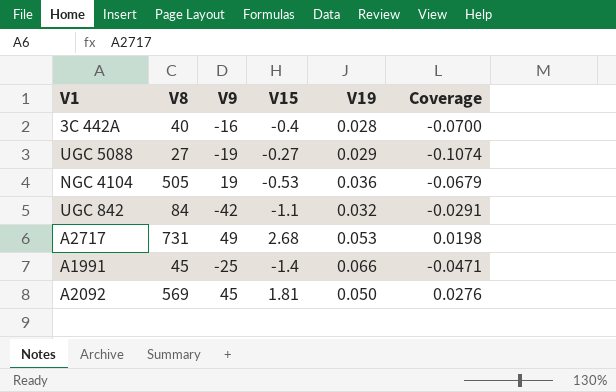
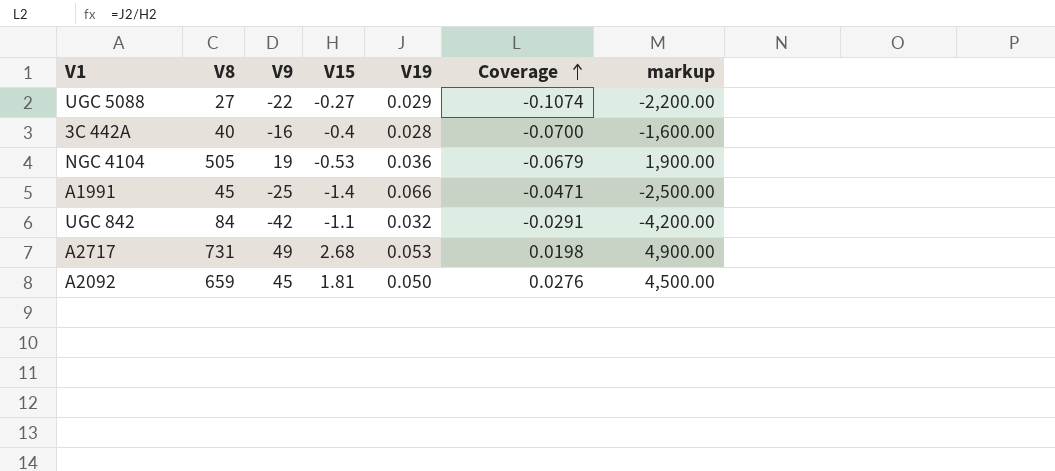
row order: none -> Coverage ascending
column markup | formula: none -> [V9] * 100
UGC 5088 | V9: -19 -> -22
A2092 | V8: 569 -> 659

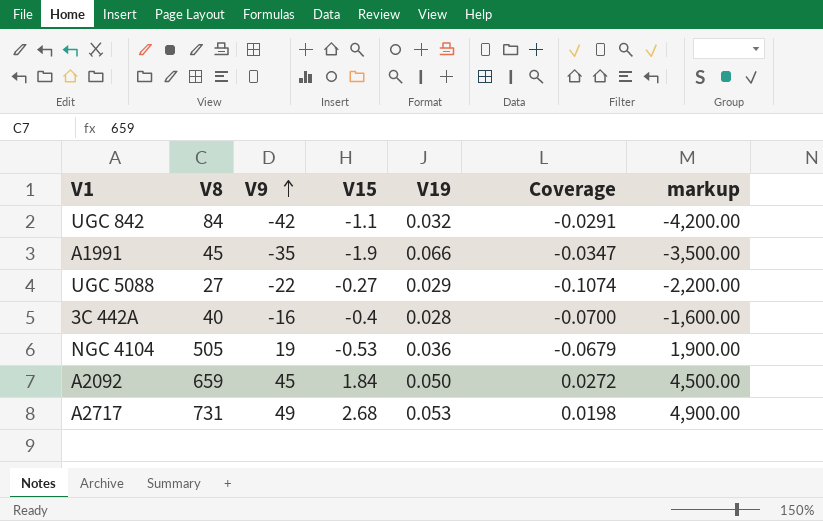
row order: Coverage ascending -> V9 ascending
A1991 | V9: -25 -> -35
A1991 | V15: -1.4 -> -1.9
A1991 | Coverage: -0.0471 -> -0.0347
A1991 | markup: -2,500.00 -> -3,500.00
A2092 | V15: 1.81 -> 1.84
A2092 | Coverage: 0.0276 -> 0.0272

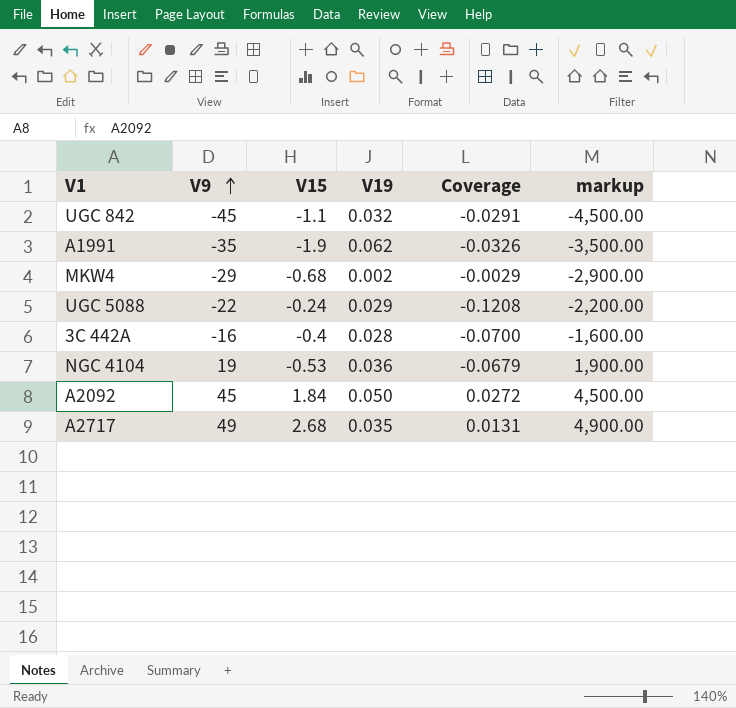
column V8 | position: 2 -> none
UGC 842 | V9: -42 -> -45
UGC 842 | markup: -4,200.00 -> -4,500.00
A1991 | V19: 0.066 -> 0.062
A1991 | Coverage: -0.0347 -> -0.0326
row MKW4: none -> -29 | -0.68 | 0.002 | -0.0029 | -2,900.00
UGC 5088 | V15: -0.27 -> -0.24
UGC 5088 | Coverage: -0.1074 -> -0.1208
A2717 | V19: 0.053 -> 0.035
A2717 | Coverage: 0.0198 -> 0.0131

